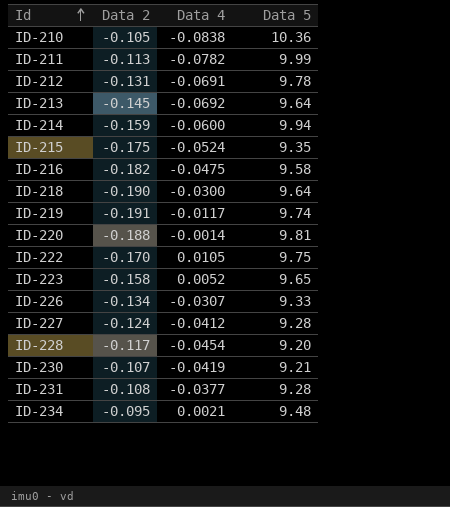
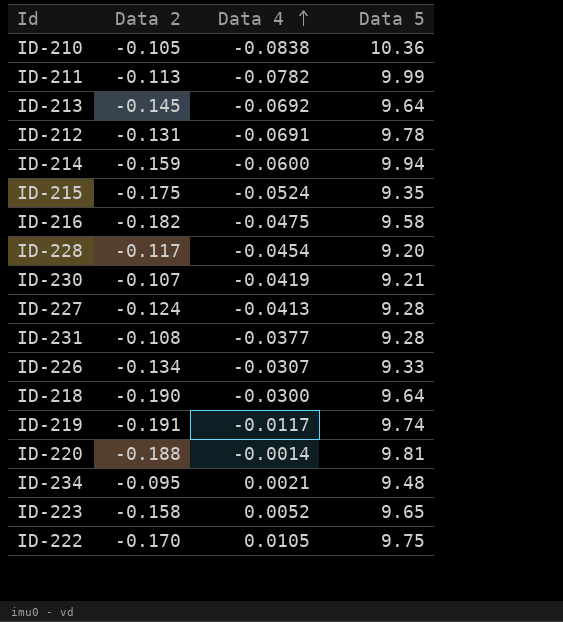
row order: Id ascending -> Data 4 ascending
ID-227 | Data 4: -0.0412 -> -0.0413

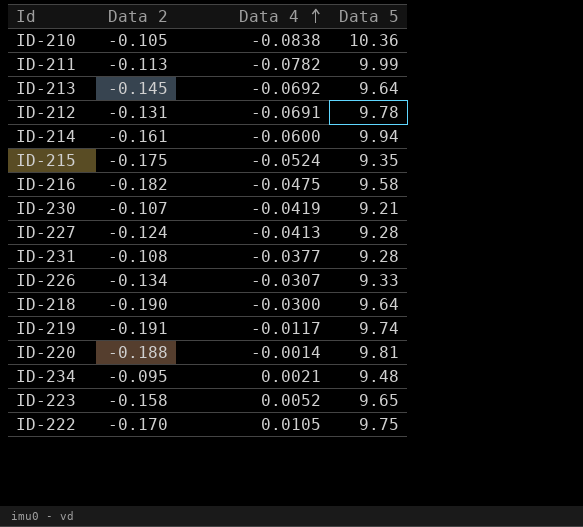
row ID-228: -0.117 | -0.0454 | 9.20 -> none
ID-214 | Data 2: -0.159 -> -0.161

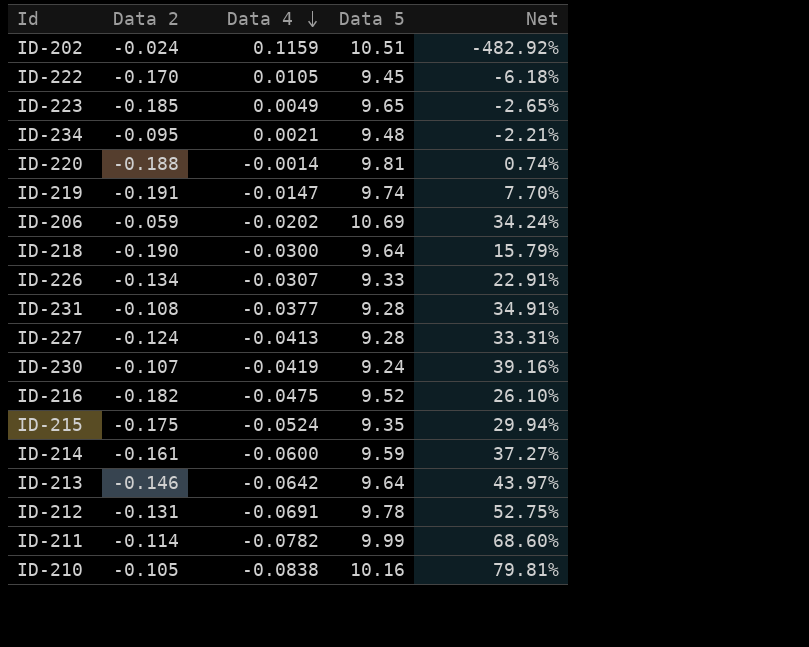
row order: Data 4 ascending -> Data 4 descending
column Net | formula: none -> [Data 4] / [Data 2]
row ID-202: none -> -0.024 | 0.1159 | 10.51 | -482.92%
ID-222 | Data 5: 9.75 -> 9.45
ID-223 | Data 2: -0.158 -> -0.185
ID-223 | Data 4: 0.0052 -> 0.0049
ID-219 | Data 4: -0.0117 -> -0.0147
row ID-206: none -> -0.059 | -0.0202 | 10.69 | 34.24%
ID-230 | Data 5: 9.21 -> 9.24
ID-216 | Data 5: 9.58 -> 9.52
ID-214 | Data 5: 9.94 -> 9.59
ID-213 | Data 2: -0.145 -> -0.146
ID-213 | Data 4: -0.0692 -> -0.0642
ID-211 | Data 2: -0.113 -> -0.114
ID-210 | Data 5: 10.36 -> 10.16

